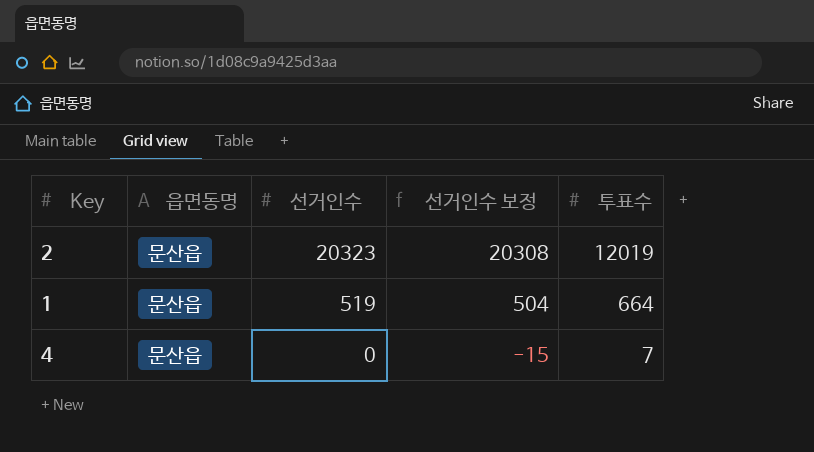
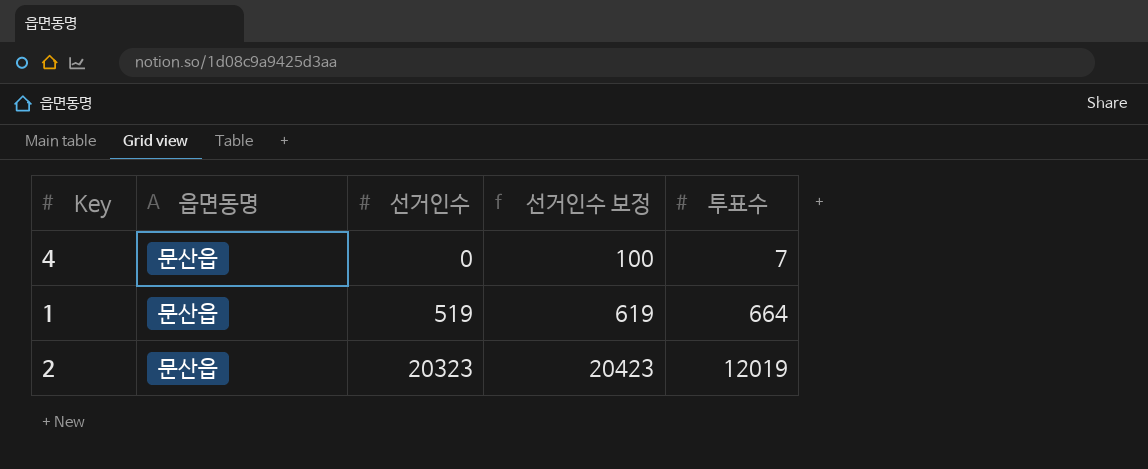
row order: 선거인수 descending -> 선거인수 ascending
column 선거인수 보정 | formula: [선거인수] - 15 -> [선거인수] + 100

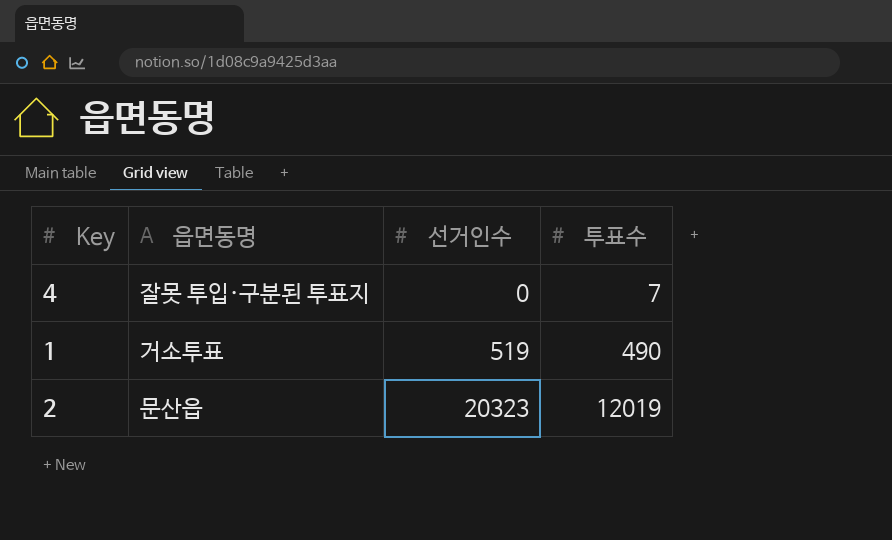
column 선거인수 보정 | formula: [선거인수] + 100 -> none
4 | 읍면동명: 문산읍 -> 잘못 투입·구분된 투표지
1 | 읍면동명: 문산읍 -> 거소투표
1 | 투표수: 664 -> 490

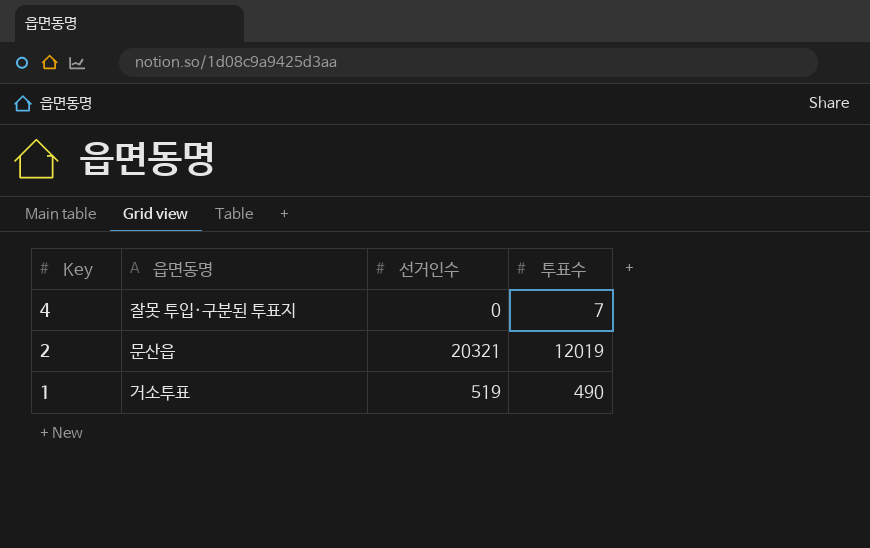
row order: 선거인수 ascending -> Key descending
2 | 선거인수: 20323 -> 20321

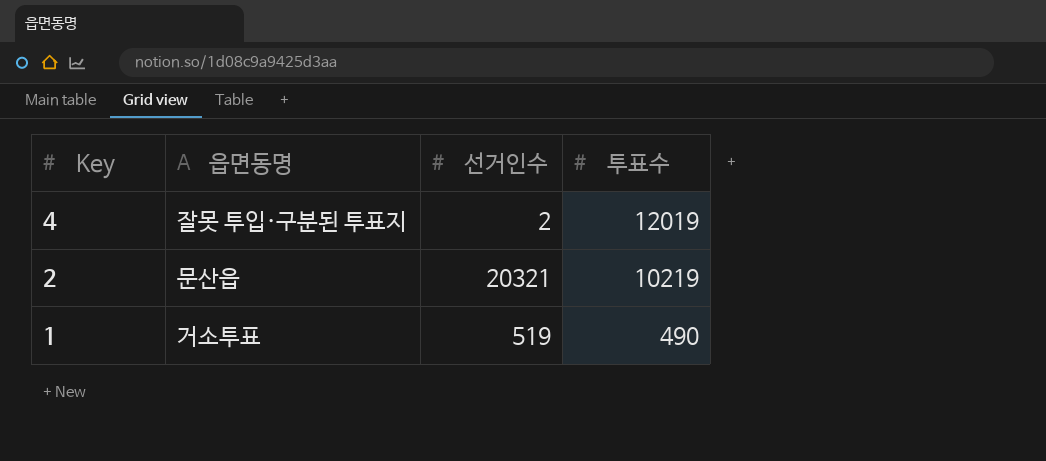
4 | 선거인수: 0 -> 2
4 | 투표수: 7 -> 12019
2 | 투표수: 12019 -> 10219

